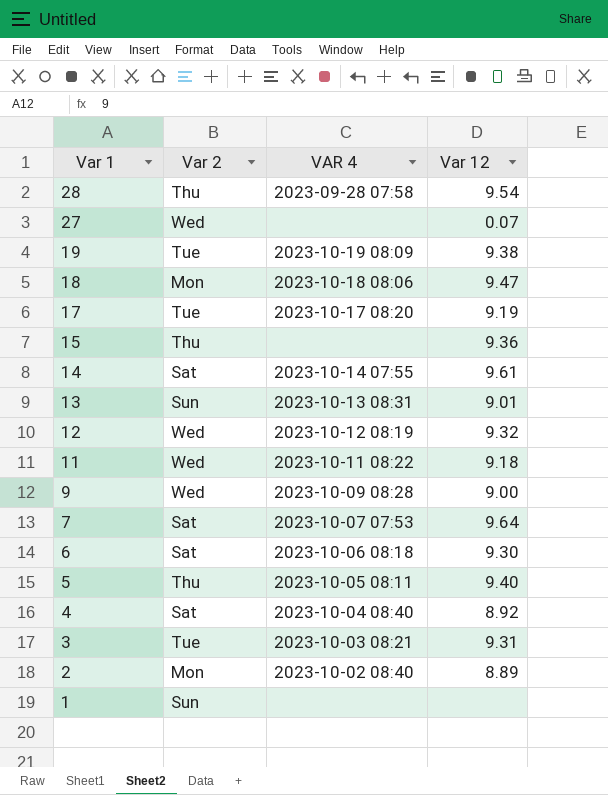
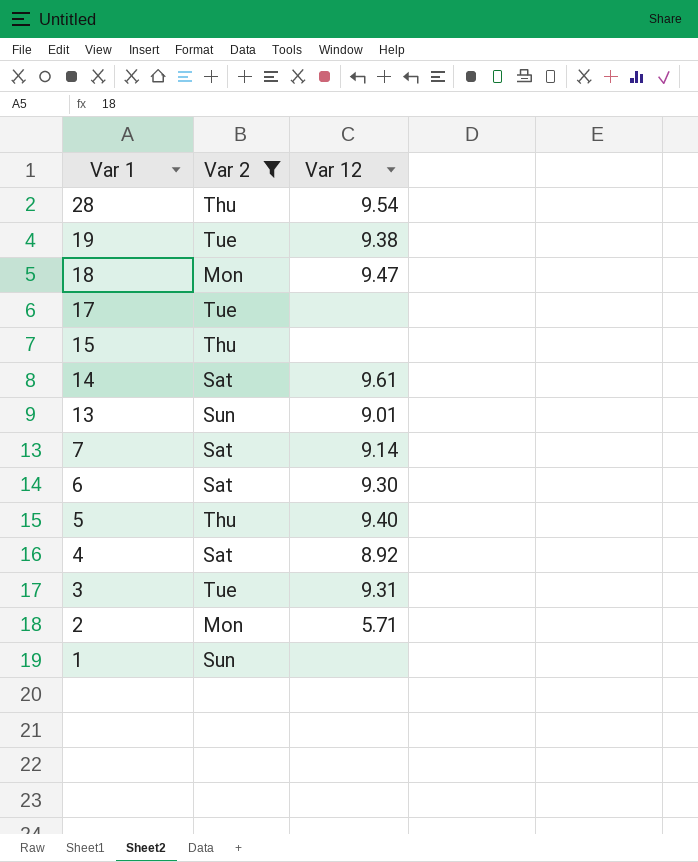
filter: none -> Var 2 != Wed
column VAR 4 | position: 3 -> none
17 | Var 12: 9.19 -> none
15 | Var 12: 9.36 -> none
7 | Var 12: 9.64 -> 9.14
2 | Var 12: 8.89 -> 5.71

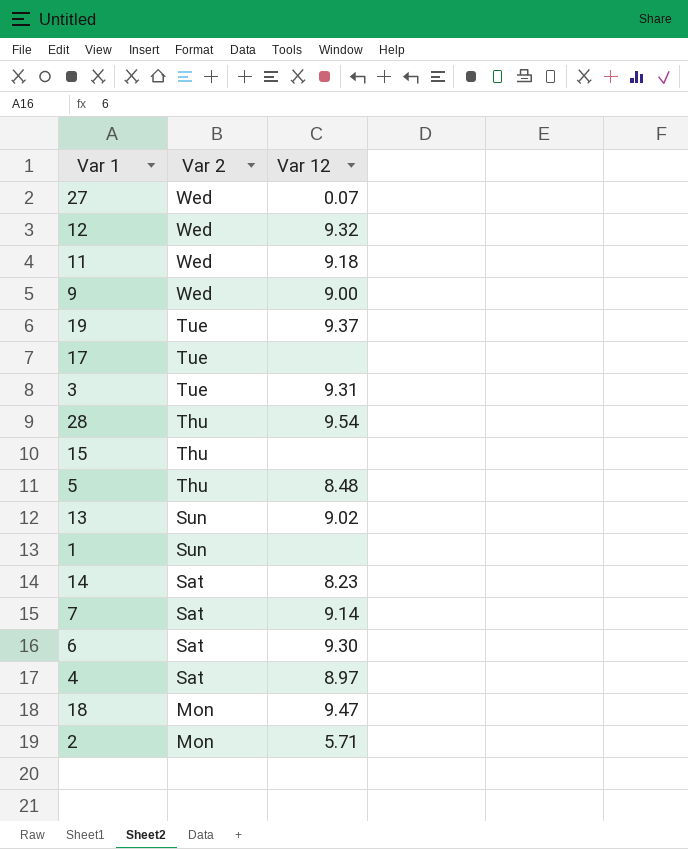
filter: Var 2 != Wed -> none
row order: Var 1 descending -> Var 2 descending
19 | Var 12: 9.38 -> 9.37
5 | Var 12: 9.40 -> 8.48
13 | Var 12: 9.01 -> 9.02
14 | Var 12: 9.61 -> 8.23
4 | Var 12: 8.92 -> 8.97

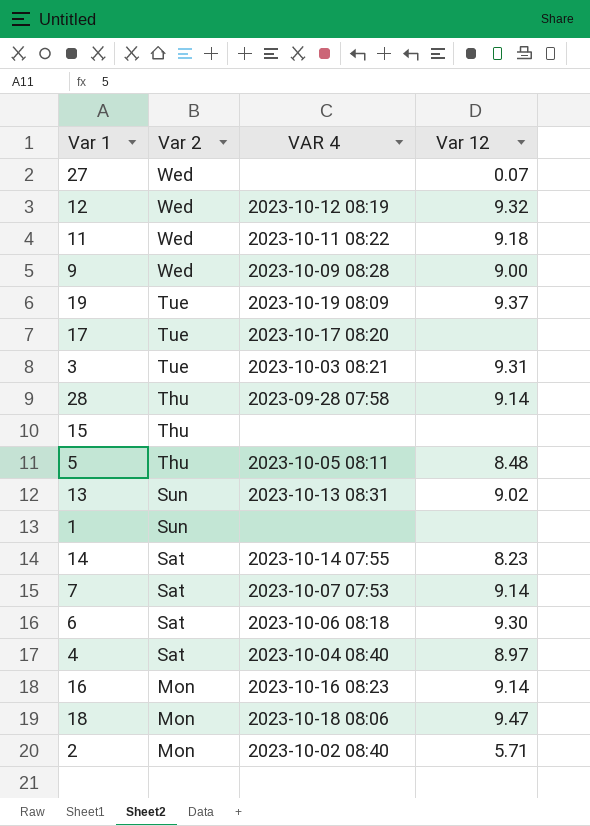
column VAR 4 | position: none -> 3
28 | Var 12: 9.54 -> 9.14
row 16: none -> Mon | 2023-10-16 08:23 | 9.14

